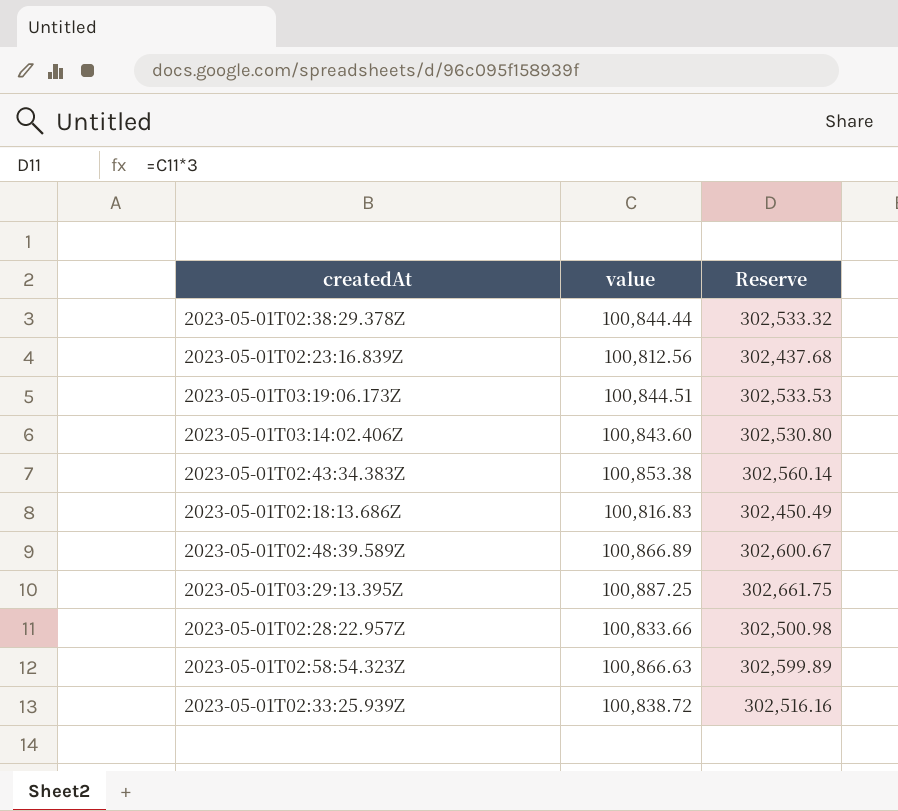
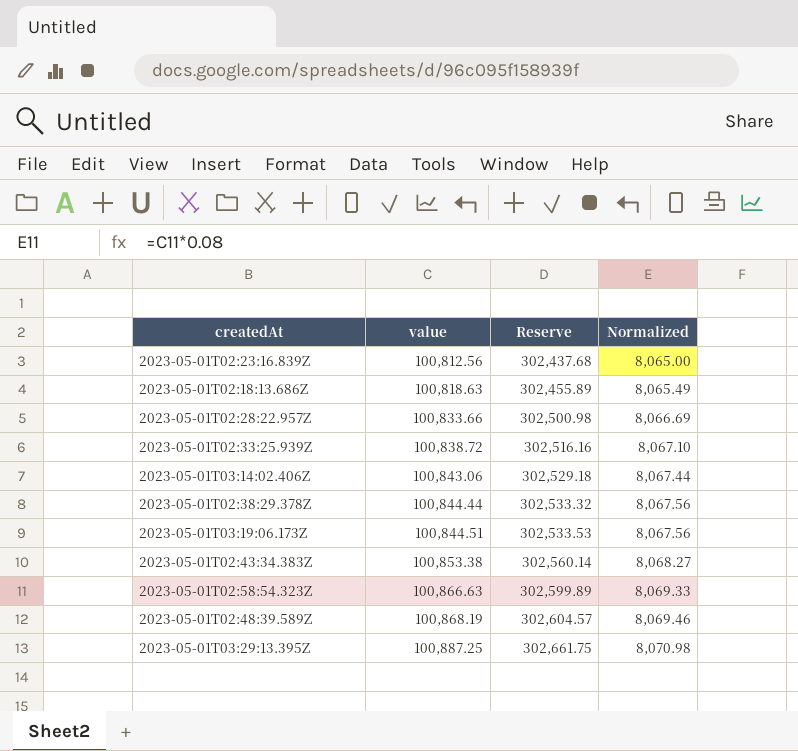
row order: none -> value ascending
column Normalized | formula: none -> [value] * 0.08
2023-05-01T02:18:13.686Z | value: 100,816.83 -> 100,818.63
2023-05-01T02:18:13.686Z | Reserve: 302,450.49 -> 302,455.89
2023-05-01T03:14:02.406Z | value: 100,843.60 -> 100,843.06
2023-05-01T03:14:02.406Z | Reserve: 302,530.80 -> 302,529.18
2023-05-01T02:48:39.589Z | value: 100,866.89 -> 100,868.19
2023-05-01T02:48:39.589Z | Reserve: 302,600.67 -> 302,604.57

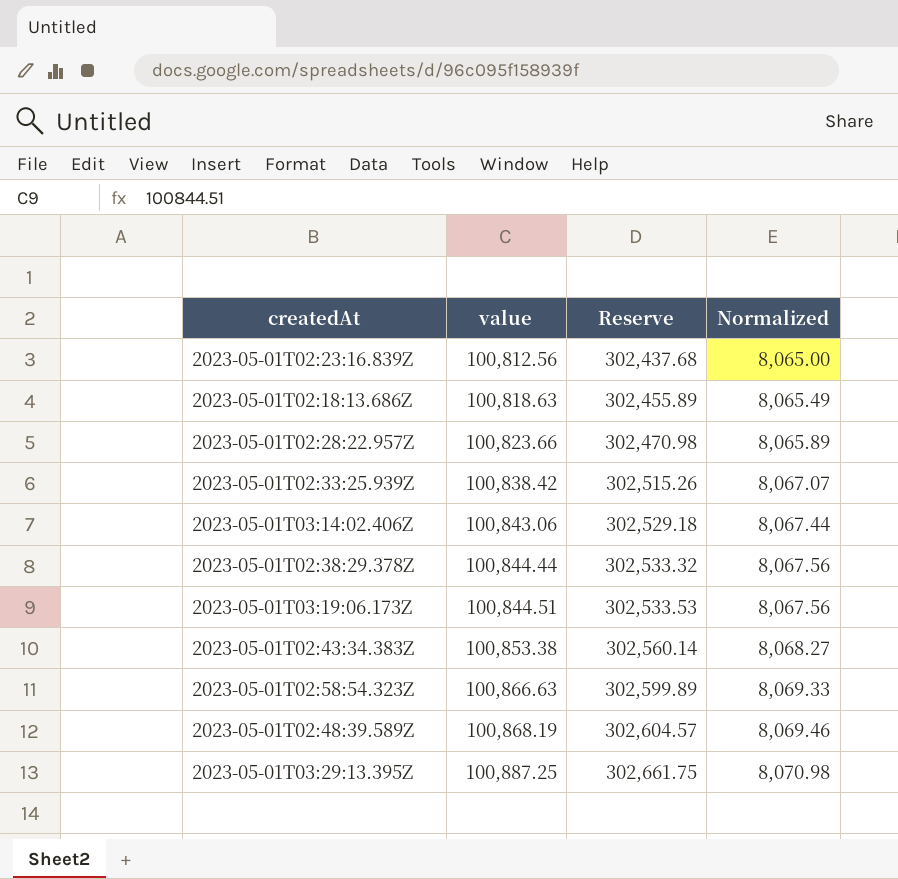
2023-05-01T02:28:22.957Z | value: 100,833.66 -> 100,823.66
2023-05-01T02:28:22.957Z | Reserve: 302,500.98 -> 302,470.98
2023-05-01T02:28:22.957Z | Normalized: 8,066.69 -> 8,065.89
2023-05-01T02:33:25.939Z | value: 100,838.72 -> 100,838.42
2023-05-01T02:33:25.939Z | Reserve: 302,516.16 -> 302,515.26
2023-05-01T02:33:25.939Z | Normalized: 8,067.10 -> 8,067.07

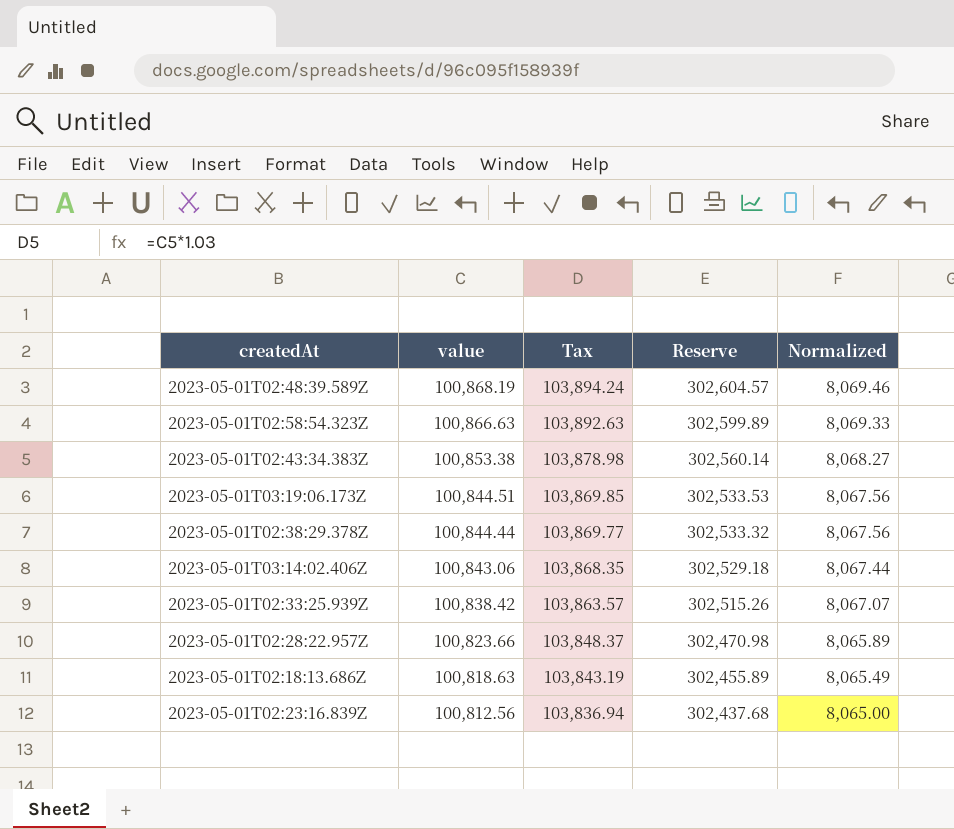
row order: value ascending -> value descending
column Tax | formula: none -> [value] * 1.03
row 2023-05-01T03:29:13.395Z: 100,887.25 | 302,661.75 | 8,070.98 -> none

